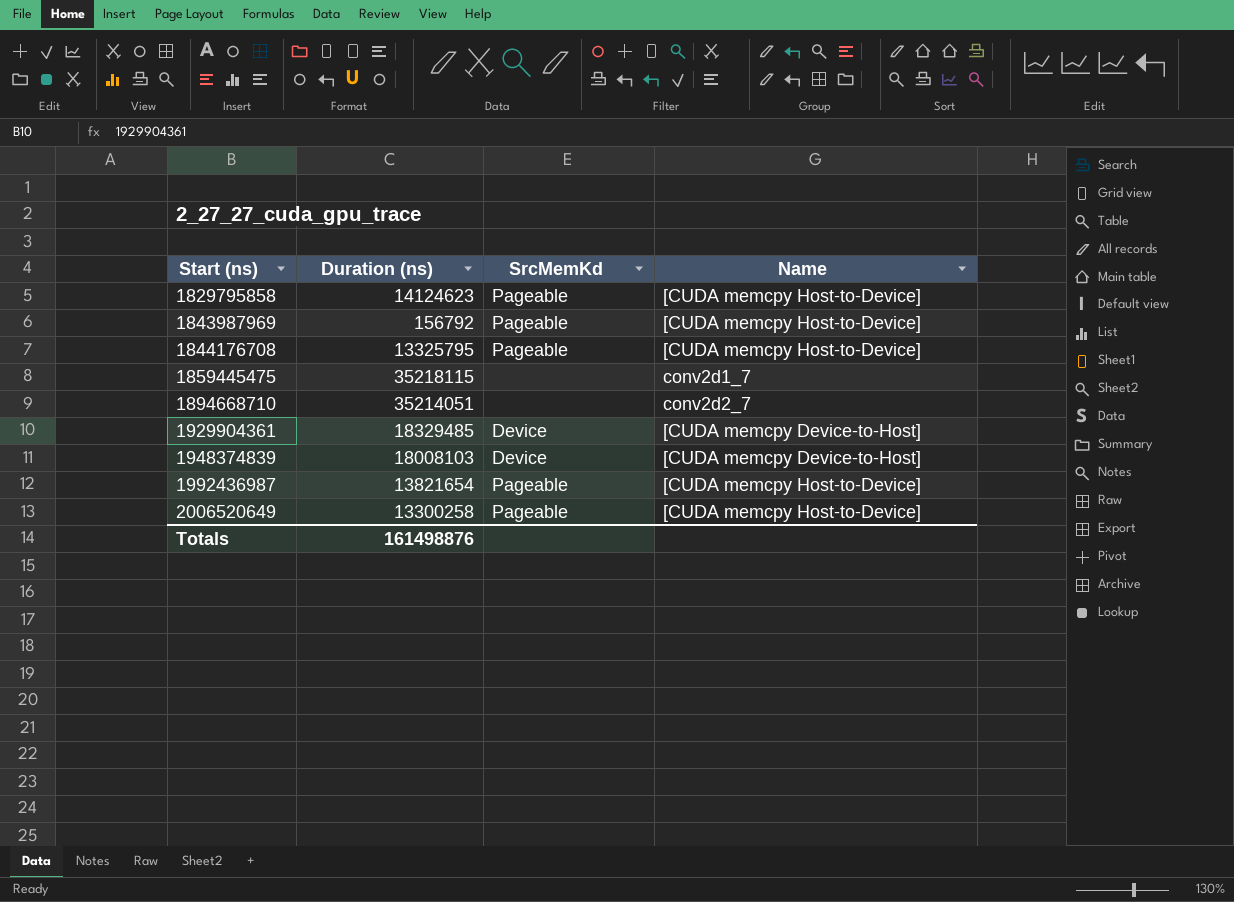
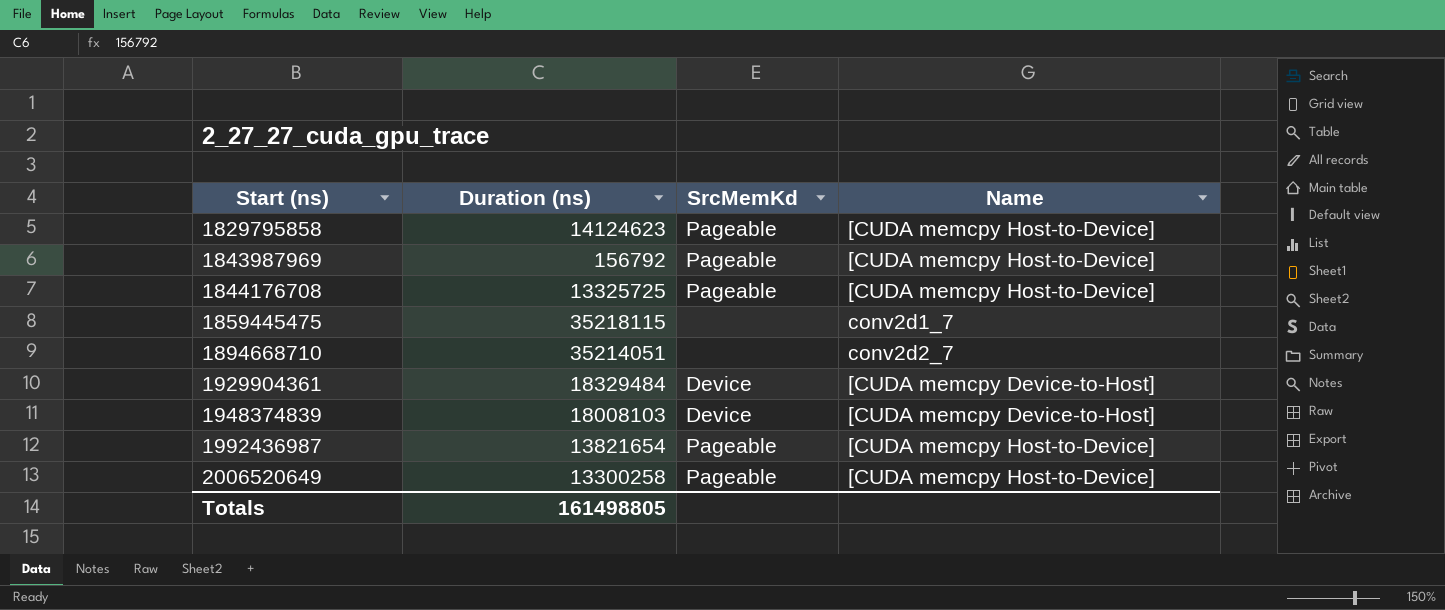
1844176708 | Duration (ns): 13325795 -> 13325725
1929904361 | Duration (ns): 18329485 -> 18329484
Totals | Duration (ns): 161498876 -> 161498805

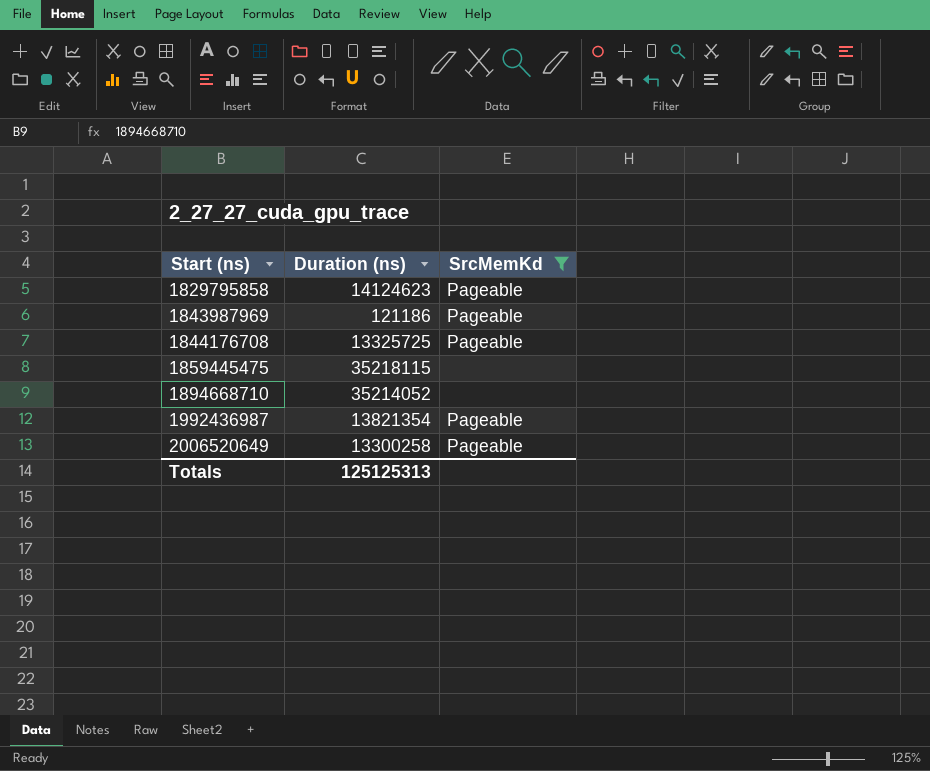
filter: none -> SrcMemKd != Device
column Name | position: 4 -> none
1843987969 | Duration (ns): 156792 -> 121186
1894668710 | Duration (ns): 35214051 -> 35214052
1992436987 | Duration (ns): 13821654 -> 13821354
Totals | Duration (ns): 161498805 -> 125125313

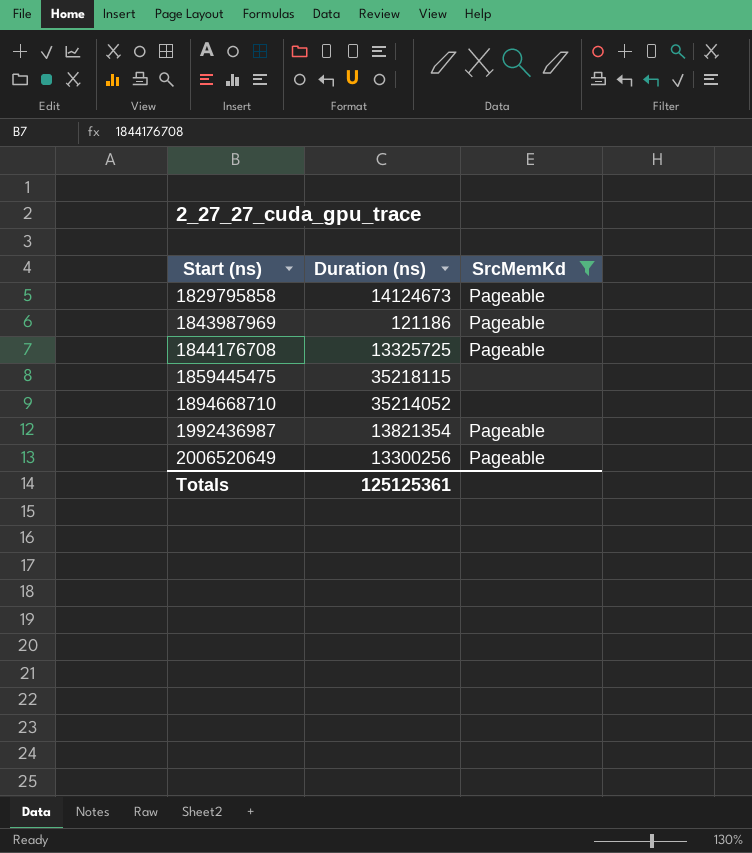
1829795858 | Duration (ns): 14124623 -> 14124673
2006520649 | Duration (ns): 13300258 -> 13300256
Totals | Duration (ns): 125125313 -> 125125361

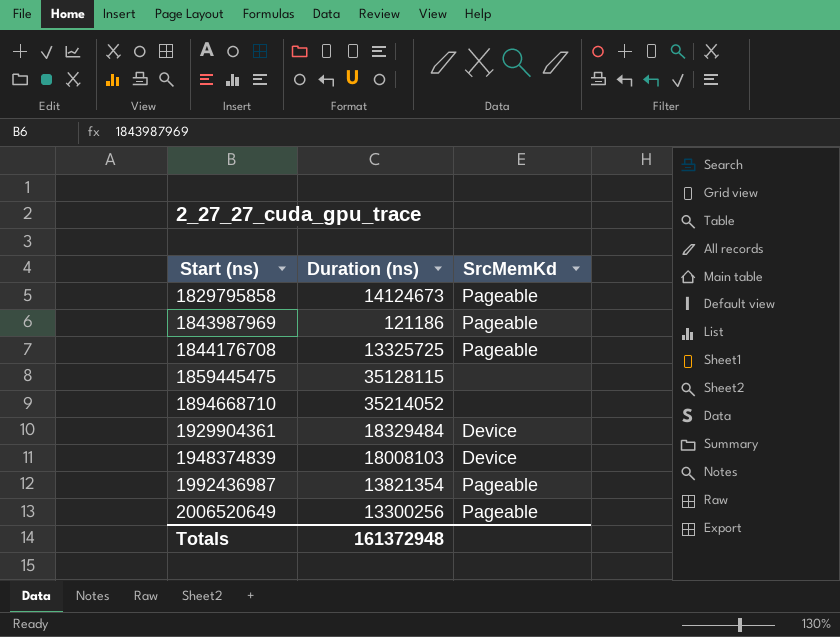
filter: SrcMemKd != Device -> none
1859445475 | Duration (ns): 35218115 -> 35128115
Totals | Duration (ns): 125125361 -> 161372948

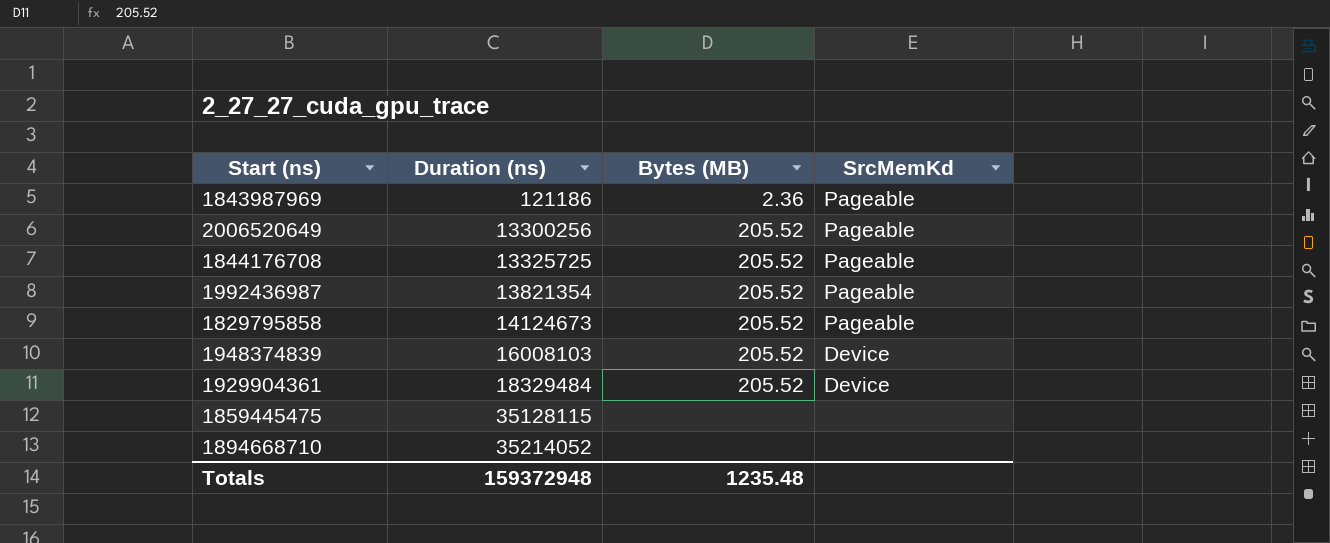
row order: Start (ns) ascending -> Duration (ns) ascending
column Bytes (MB) | position: none -> 3
1948374839 | Duration (ns): 18008103 -> 16008103
Totals | Duration (ns): 161372948 -> 159372948

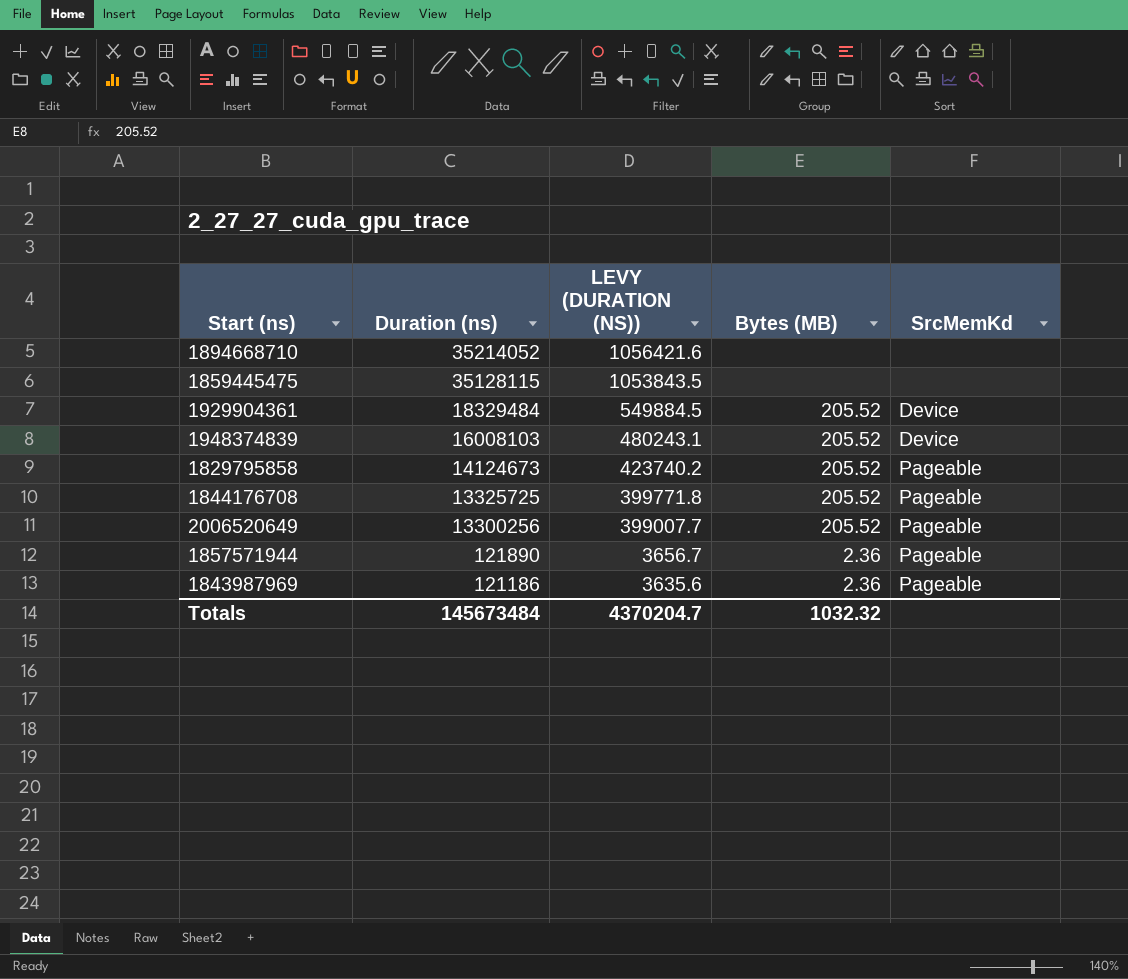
row order: Duration (ns) ascending -> Duration (ns) descending
column LEVY (DURATION (NS)) | formula: none -> [Duration (ns)] * 0.03
row 1992436987: 13821354 | 205.52 | Pageable -> none
row 1857571944: none -> 121890 | 3656.7 | 2.36 | Pageable
Totals | Duration (ns): 159372948 -> 145673484
Totals | Bytes (MB): 1235.48 -> 1032.32

